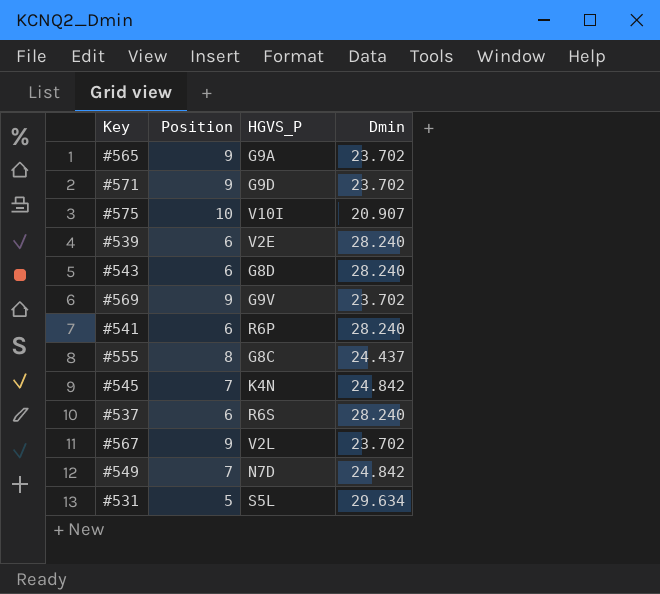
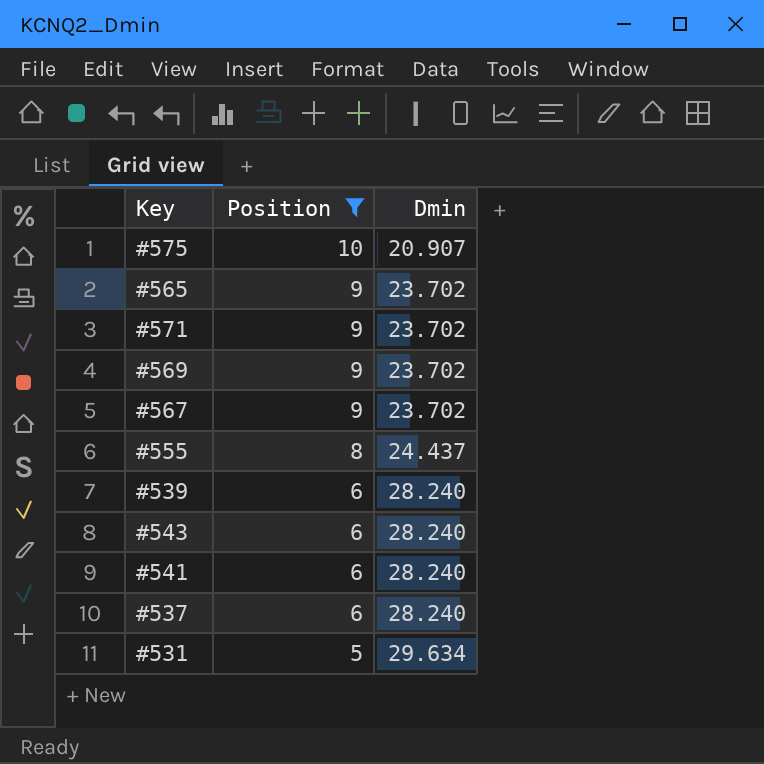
filter: none -> Position != 7
row order: none -> Position descending
column HGVS_P | position: 3 -> none

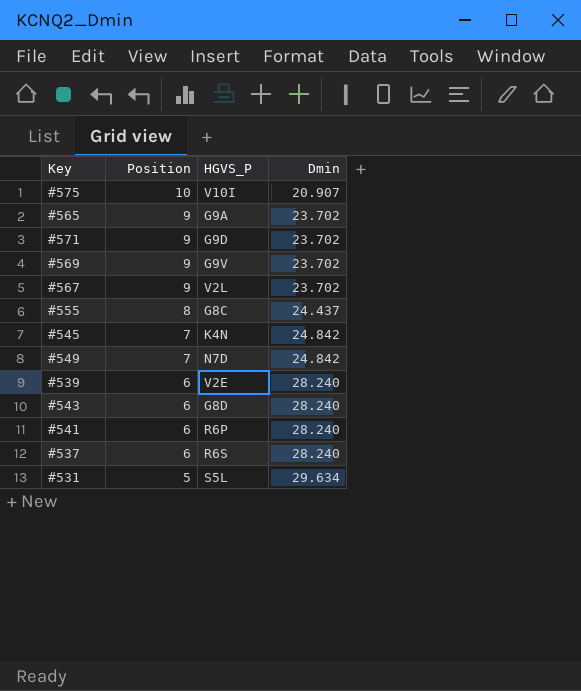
filter: Position != 7 -> none
column HGVS_P | position: none -> 3

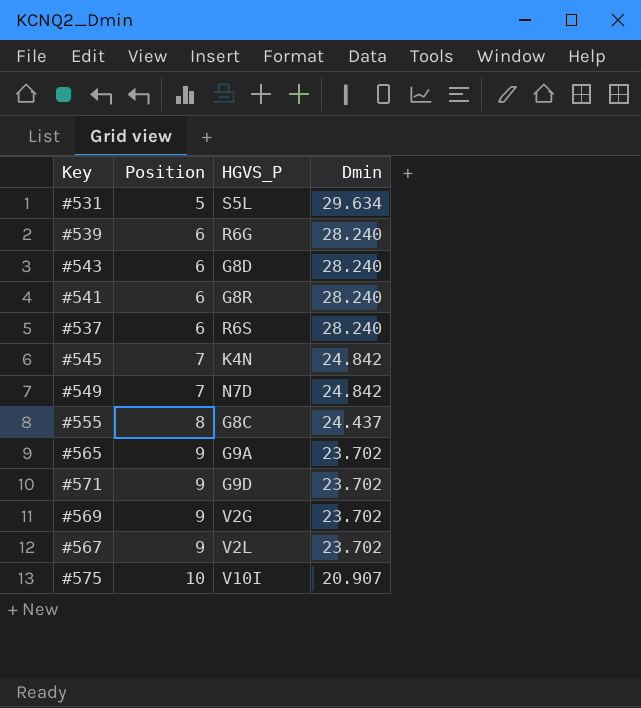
row order: Position descending -> Position ascending
#539 | HGVS_P: V2E -> R6G
#541 | HGVS_P: R6P -> G8R
#569 | HGVS_P: G9V -> V2G

